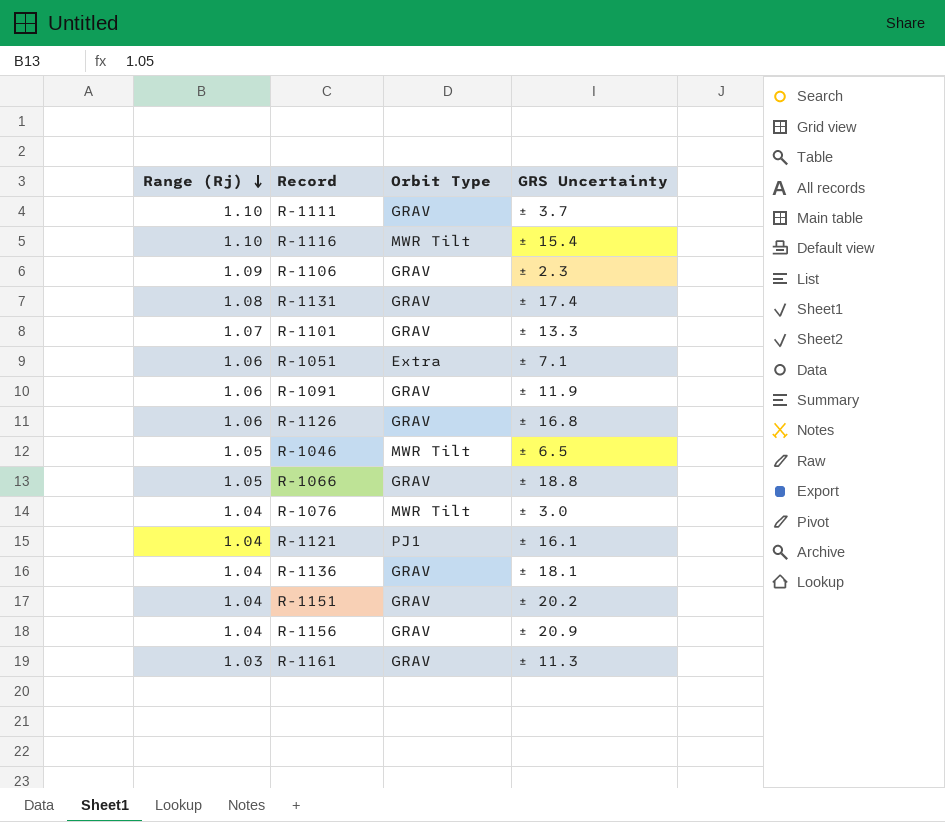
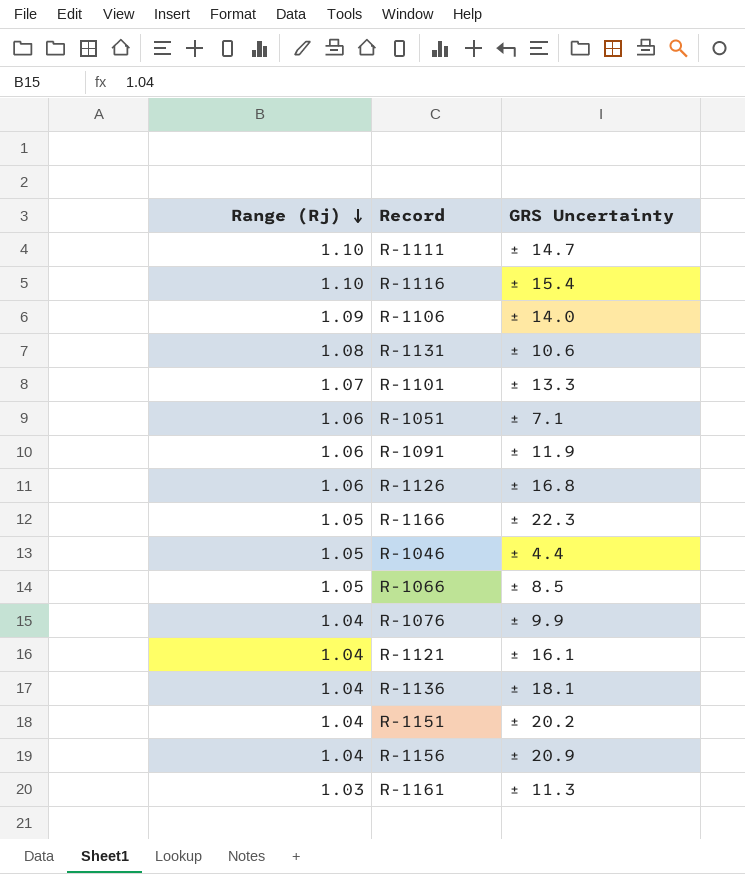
column Orbit Type | position: 3 -> none
R-1111 | GRS Uncertainty: ± 3.7 -> ± 14.7
R-1106 | GRS Uncertainty: ± 2.3 -> ± 14.0
R-1131 | GRS Uncertainty: ± 17.4 -> ± 10.6
row R-1166: none -> 1.05 | ± 22.3
R-1046 | GRS Uncertainty: ± 6.5 -> ± 4.4
R-1066 | GRS Uncertainty: ± 18.8 -> ± 8.5
R-1076 | GRS Uncertainty: ± 3.0 -> ± 9.9

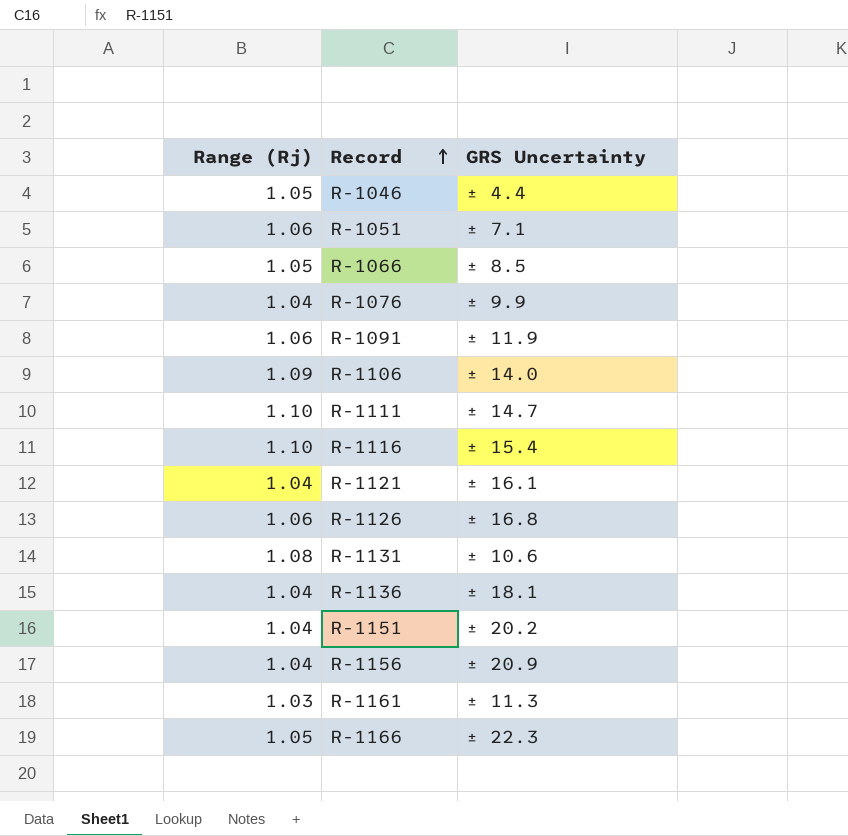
row order: Range (Rj) descending -> Record ascending
row R-1101: 1.07 | ± 13.3 -> none

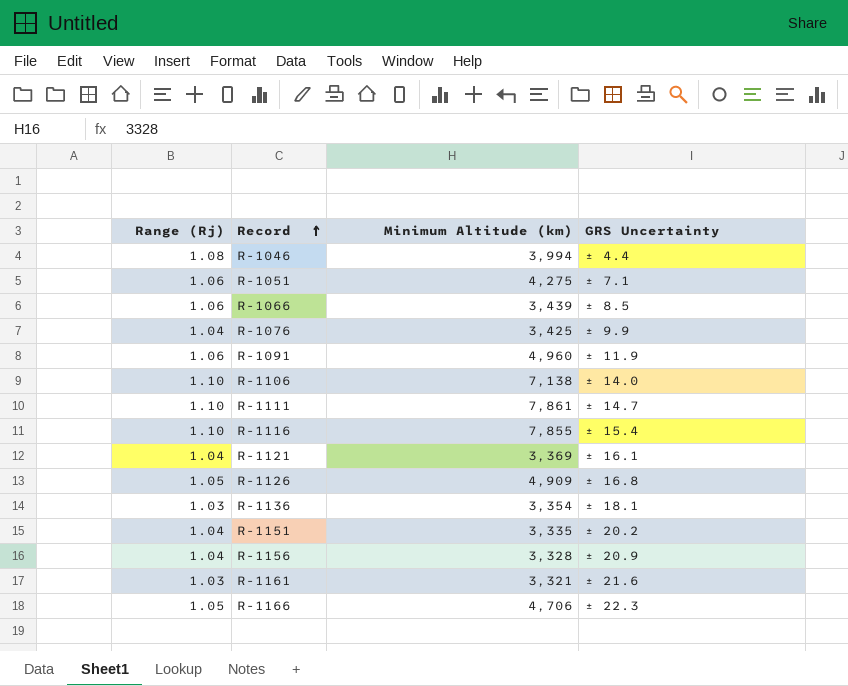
column Minimum Altitude (km) | position: none -> 3
row R-1131: 1.08 | ± 10.6 -> none
R-1046 | Range (Rj): 1.05 -> 1.08
R-1066 | Range (Rj): 1.05 -> 1.06
R-1106 | Range (Rj): 1.09 -> 1.10
R-1126 | Range (Rj): 1.06 -> 1.05
R-1136 | Range (Rj): 1.04 -> 1.03
R-1161 | GRS Uncertainty: ± 11.3 -> ± 21.6

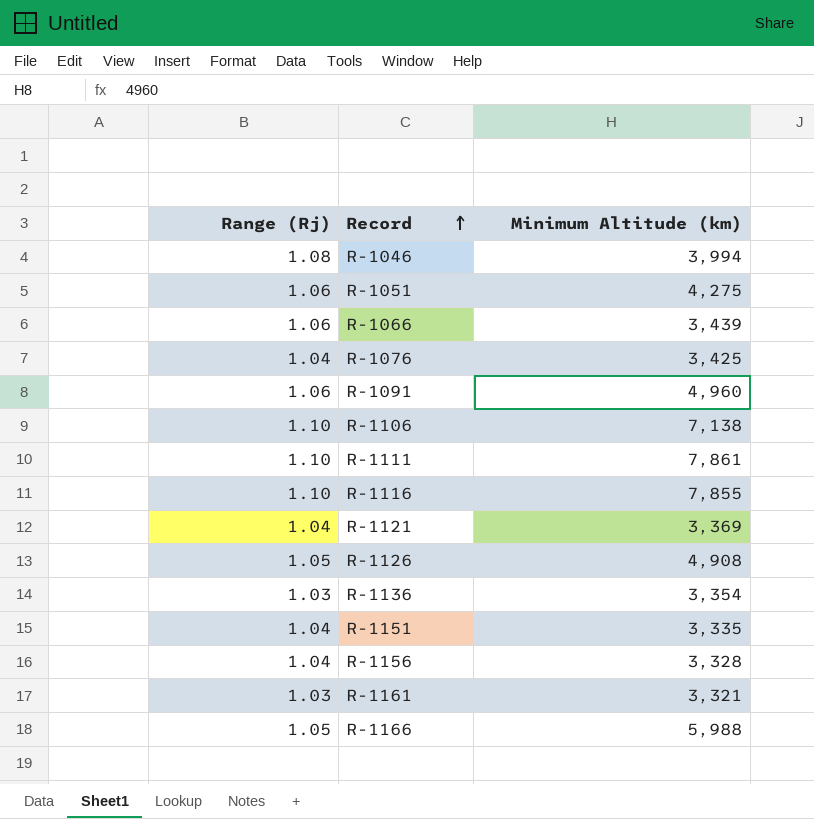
column GRS Uncertainty | position: 4 -> none
R-1126 | Minimum Altitude (km): 4,909 -> 4,908
R-1166 | Minimum Altitude (km): 4,706 -> 5,988

